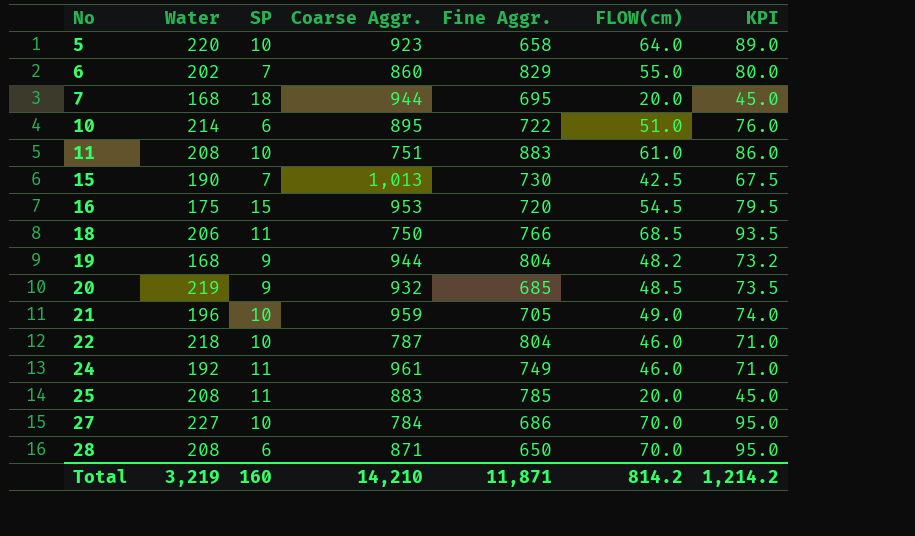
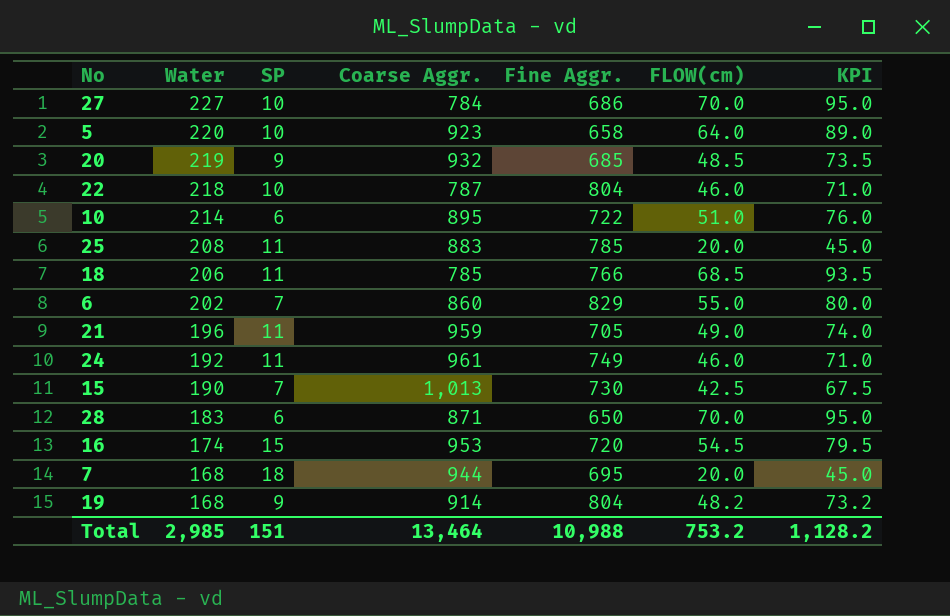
row order: No ascending -> Water descending
row 11: 208 | 10 | 751 | 883 | 61.0 | 86.0 -> none
18 | Coarse Aggr.: 750 -> 785
21 | SP: 10 -> 11
28 | Water: 208 -> 183
16 | Water: 175 -> 174
19 | Coarse Aggr.: 944 -> 914
Total | Water: 3,219 -> 2,985
Total | SP: 160 -> 151
Total | Coarse Aggr.: 14,210 -> 13,464
Total | Fine Aggr.: 11,871 -> 10,988
Total | FLOW(cm): 814.2 -> 753.2
Total | KPI: 1,214.2 -> 1,128.2

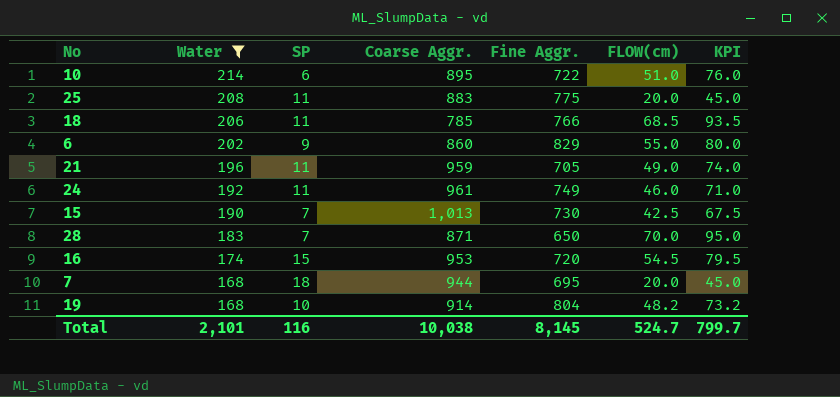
filter: none -> Water <= 214
25 | Fine Aggr.: 785 -> 775
6 | SP: 7 -> 9
28 | SP: 6 -> 7
19 | SP: 9 -> 10
Total | Water: 2,985 -> 2,101
Total | SP: 151 -> 116
Total | Coarse Aggr.: 13,464 -> 10,038
Total | Fine Aggr.: 10,988 -> 8,145
Total | FLOW(cm): 753.2 -> 524.7
Total | KPI: 1,128.2 -> 799.7

